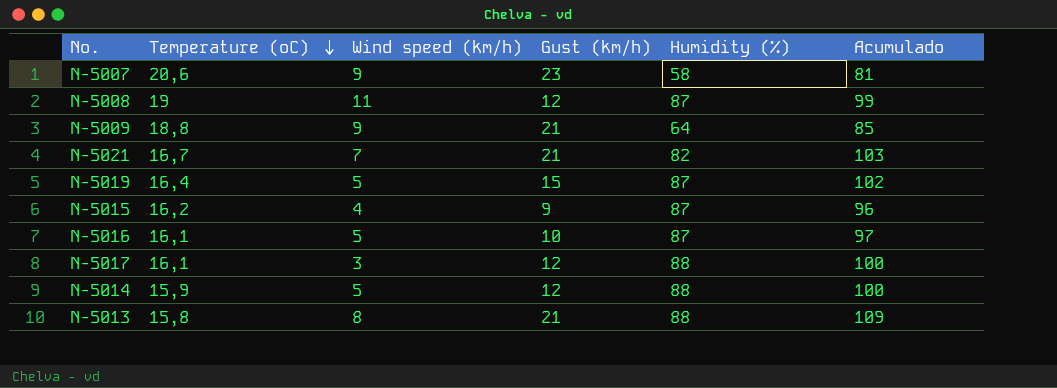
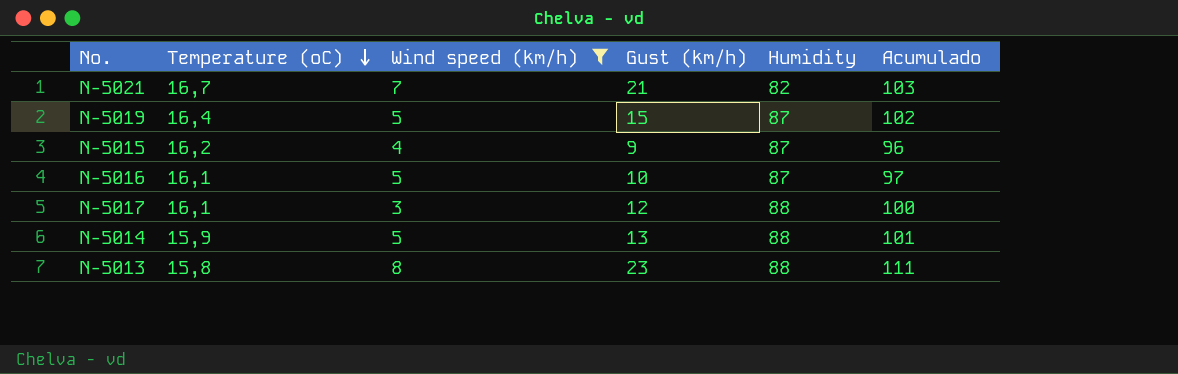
filter: none -> Wind speed (km/h) <= 8
column name: Humidity (%) -> Humidity
N-5014 | Gust (km/h): 12 -> 13
N-5014 | Acumulado: 100 -> 101
N-5013 | Gust (km/h): 21 -> 23
N-5013 | Acumulado: 109 -> 111

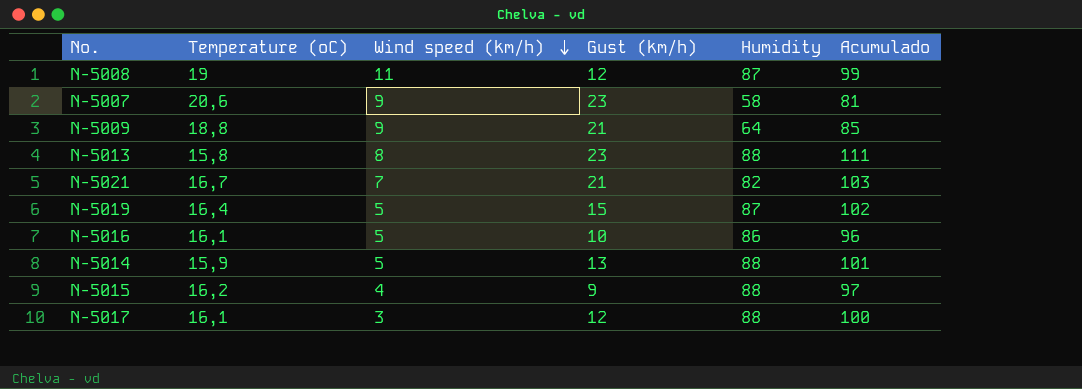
filter: Wind speed (km/h) <= 8 -> none
row order: Temperature (ºC) descending -> Wind speed (km/h) descending
N-5016 | Humidity: 87 -> 86
N-5016 | Acumulado: 97 -> 96
N-5015 | Humidity: 87 -> 88
N-5015 | Acumulado: 96 -> 97

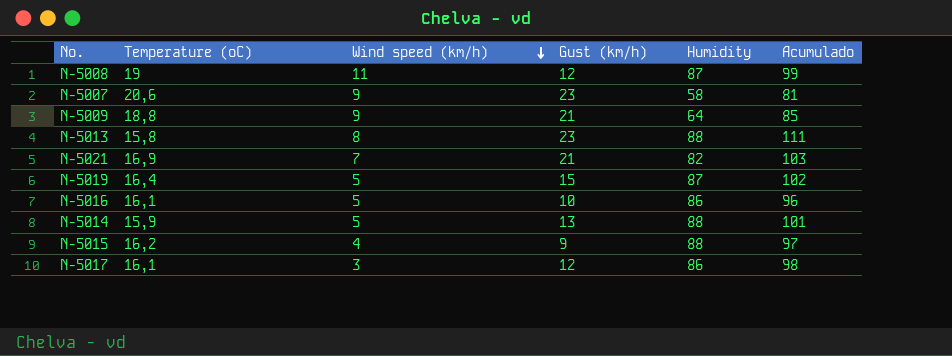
N-5021 | Temperature (ºC): 16,7 -> 16,9
N-5017 | Humidity: 88 -> 86
N-5017 | Acumulado: 100 -> 98

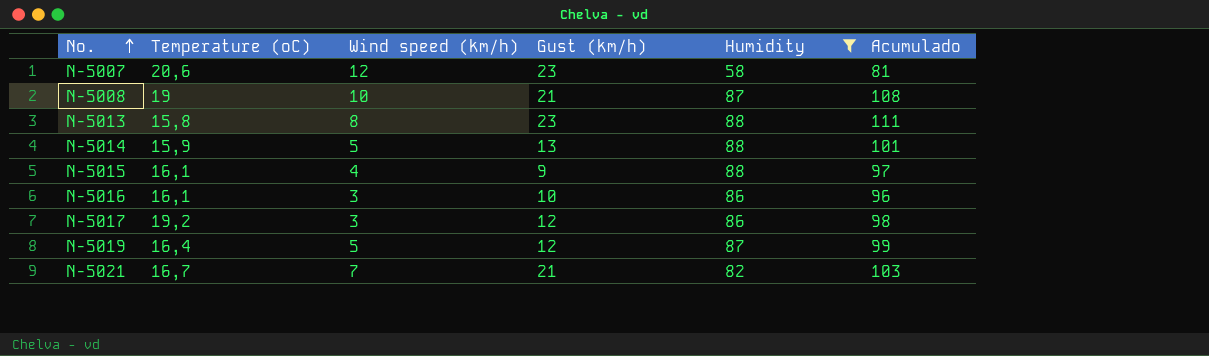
filter: none -> Humidity != 64
row order: Wind speed (km/h) descending -> No. ascending
N-5007 | Wind speed (km/h): 9 -> 12
N-5008 | Wind speed (km/h): 11 -> 10
N-5008 | Gust (km/h): 12 -> 21
N-5008 | Acumulado: 99 -> 108
N-5015 | Temperature (ºC): 16,2 -> 16,1
N-5016 | Wind speed (km/h): 5 -> 3
N-5017 | Temperature (ºC): 16,1 -> 19,2
N-5019 | Gust (km/h): 15 -> 12
N-5019 | Acumulado: 102 -> 99
N-5021 | Temperature (ºC): 16,9 -> 16,7

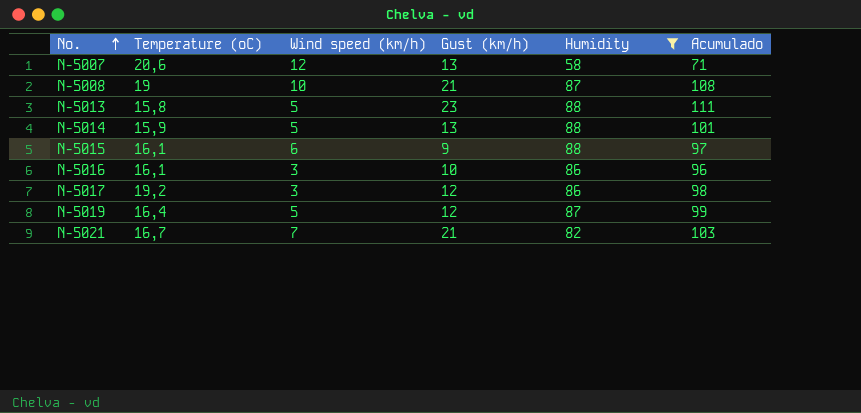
N-5007 | Gust (km/h): 23 -> 13
N-5007 | Acumulado: 81 -> 71
N-5013 | Wind speed (km/h): 8 -> 5
N-5015 | Wind speed (km/h): 4 -> 6

